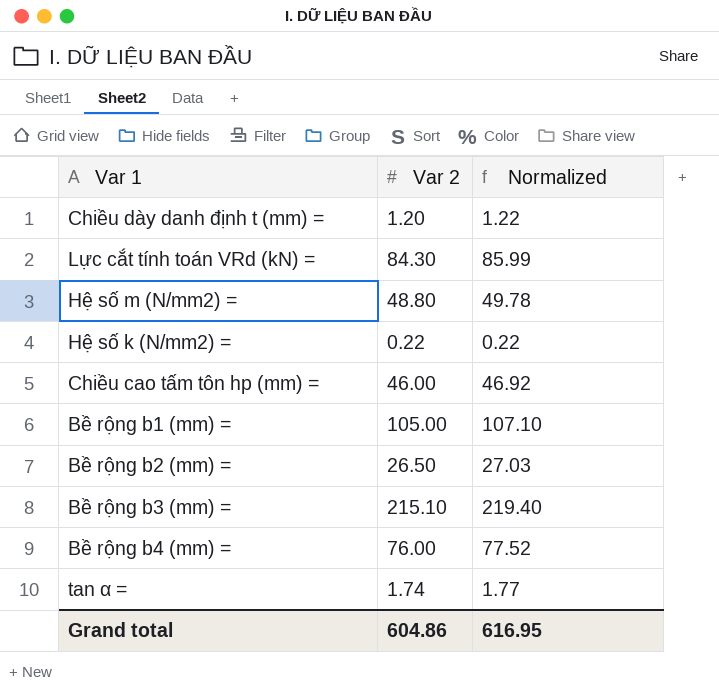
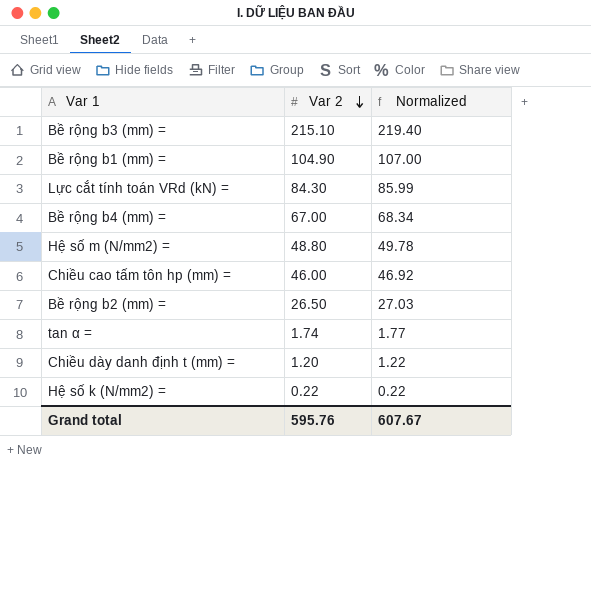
row order: none -> Var 2 descending
Bề rộng b1 (mm) = | Var 2: 105.00 -> 104.90
Bề rộng b1 (mm) = | Normalized: 107.10 -> 107.00
Bề rộng b4 (mm) = | Var 2: 76.00 -> 67.00
Bề rộng b4 (mm) = | Normalized: 77.52 -> 68.34
Grand total | Var 2: 604.86 -> 595.76
Grand total | Normalized: 616.95 -> 607.67

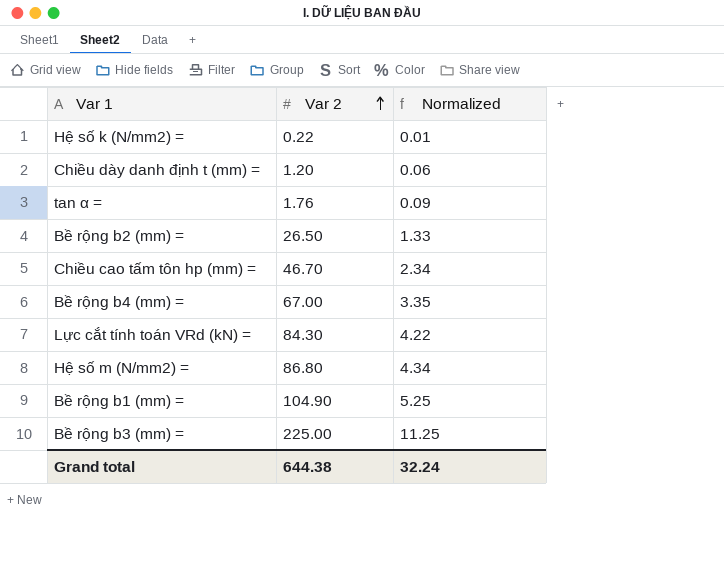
row order: Var 2 descending -> Var 2 ascending
column Normalized | formula: [Var 2] * 1.02 -> [Var 2] * 0.05
tan α = | Var 2: 1.74 -> 1.76
Chiều cao tấm tôn hp (mm) = | Var 2: 46.00 -> 46.70
Hệ số m (N/mm2) = | Var 2: 48.80 -> 86.80
Bề rộng b3 (mm) = | Var 2: 215.10 -> 225.00
Grand total | Var 2: 595.76 -> 644.38
Grand total | Normalized: 607.67 -> 32.24

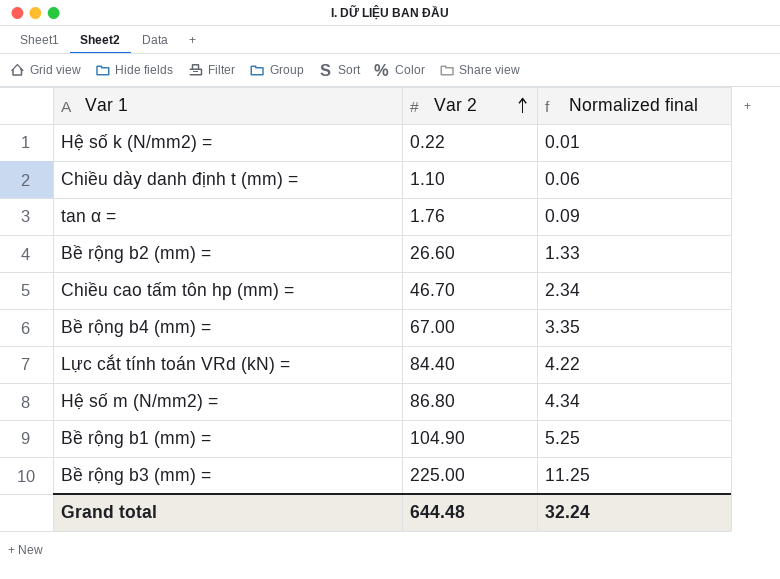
column name: Normalized -> Normalized final
Chiều dày danh định t (mm) = | Var 2: 1.20 -> 1.10
Bề rộng b2 (mm) = | Var 2: 26.50 -> 26.60
Lực cắt tính toán VRd (kN) = | Var 2: 84.30 -> 84.40
Grand total | Var 2: 644.38 -> 644.48

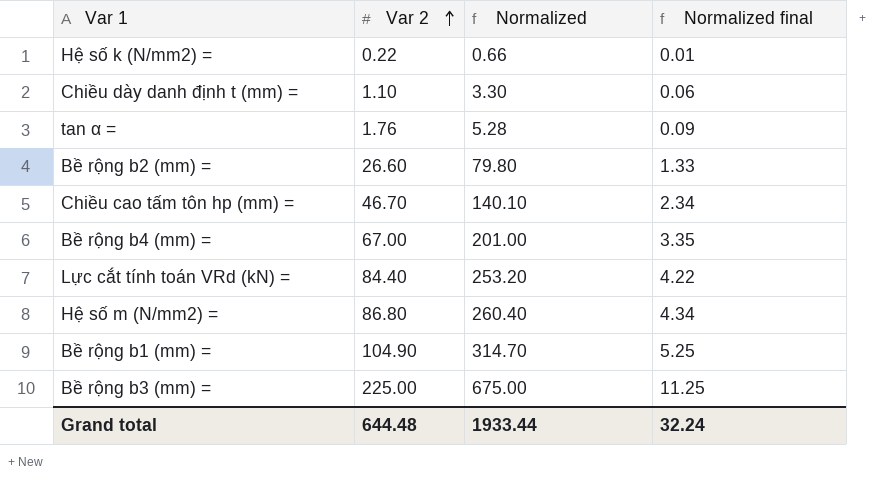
column Normalized | formula: none -> [Var 2] * 3

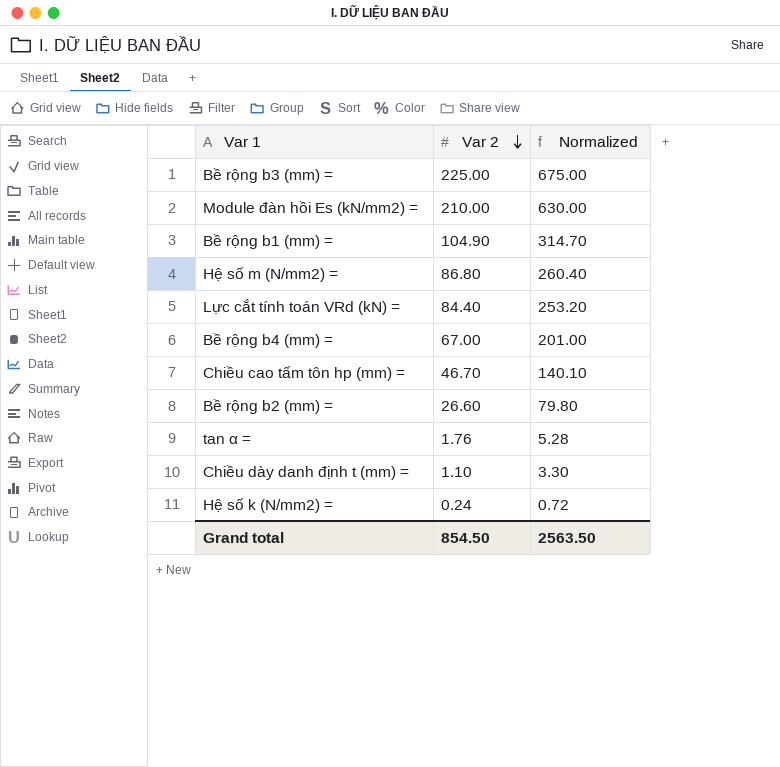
row order: Var 2 ascending -> Var 2 descending
column Normalized final | formula: [Var 2] * 0.05 -> none
row Module đàn hồi Es (kN/mm2) =: none -> 210.00 | 630.00
Hệ số k (N/mm2) = | Var 2: 0.22 -> 0.24
Hệ số k (N/mm2) = | Normalized: 0.66 -> 0.72
Grand total | Var 2: 644.48 -> 854.50
Grand total | Normalized: 1933.44 -> 2563.50

